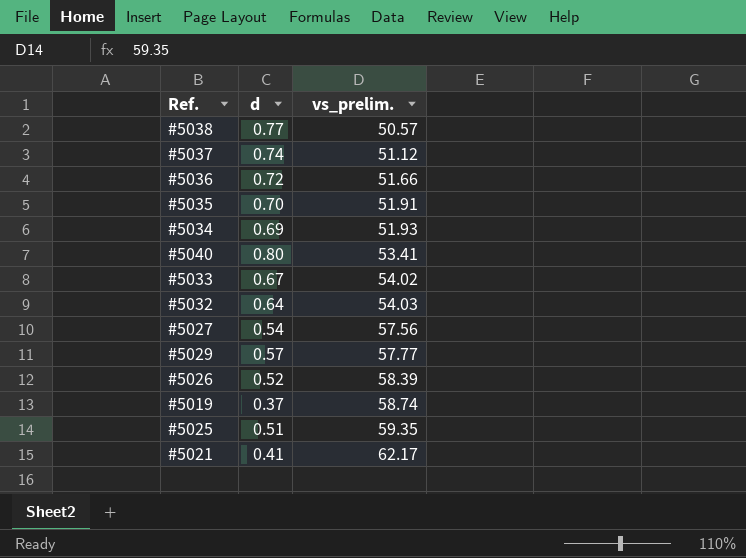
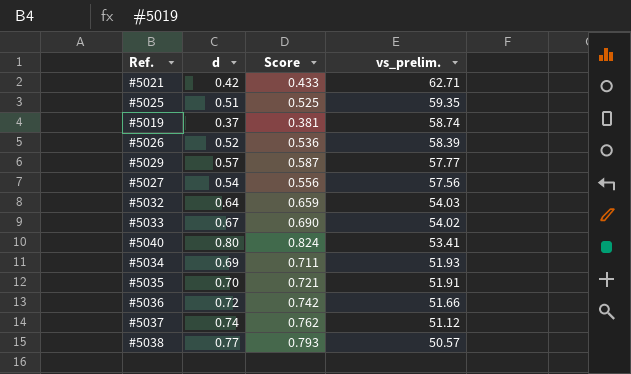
row order: vs_prelim. ascending -> vs_prelim. descending
column Score | formula: none -> [d] * 1.03
#5021 | d: 0.41 -> 0.42
#5021 | vs_prelim.: 62.17 -> 62.71

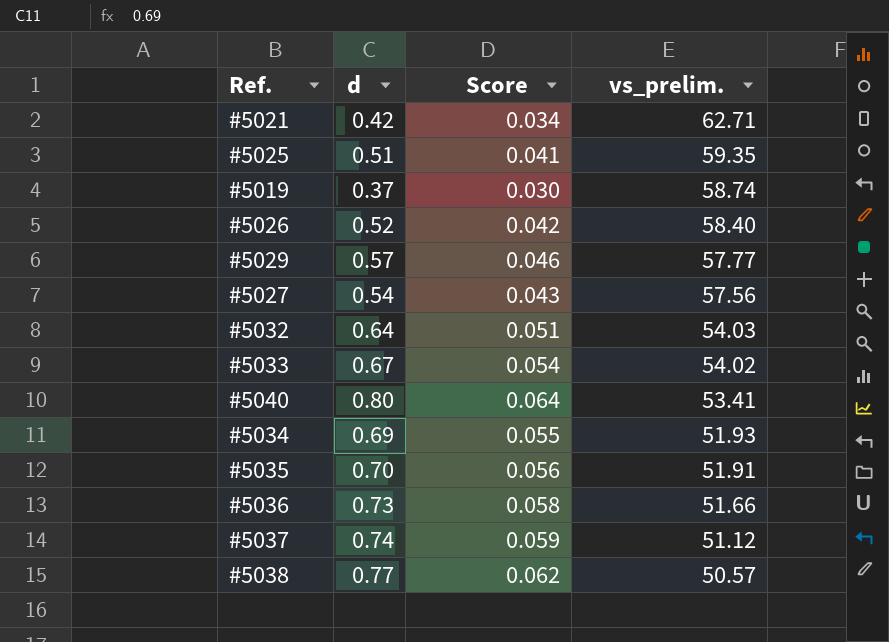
column Score | formula: [d] * 1.03 -> [d] * 0.08
#5026 | vs_prelim.: 58.39 -> 58.40
#5036 | d: 0.72 -> 0.73

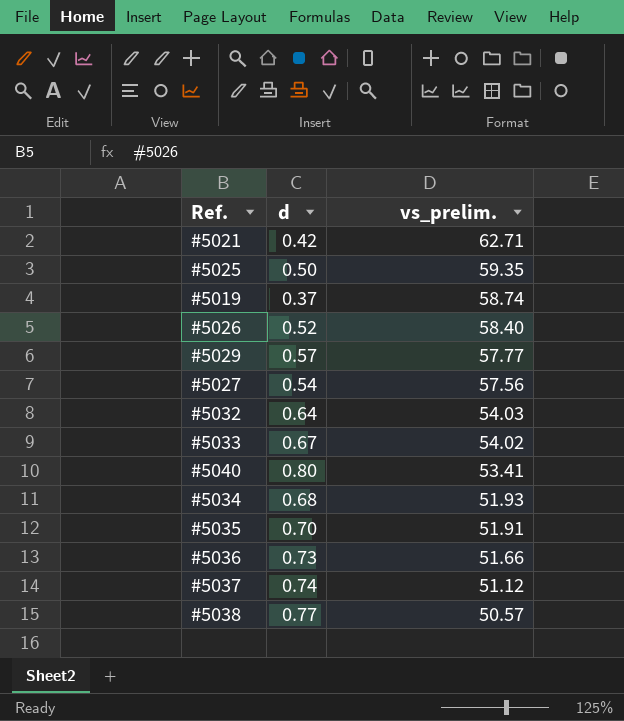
column Score | formula: [d] * 0.08 -> none
#5025 | d: 0.51 -> 0.50
#5034 | d: 0.69 -> 0.68

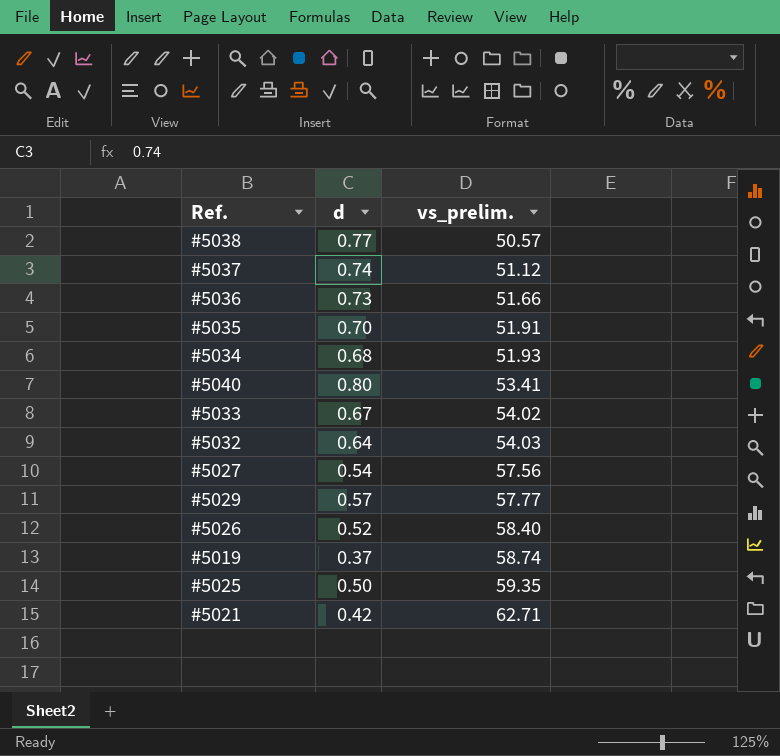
row order: vs_prelim. descending -> vs_prelim. ascending

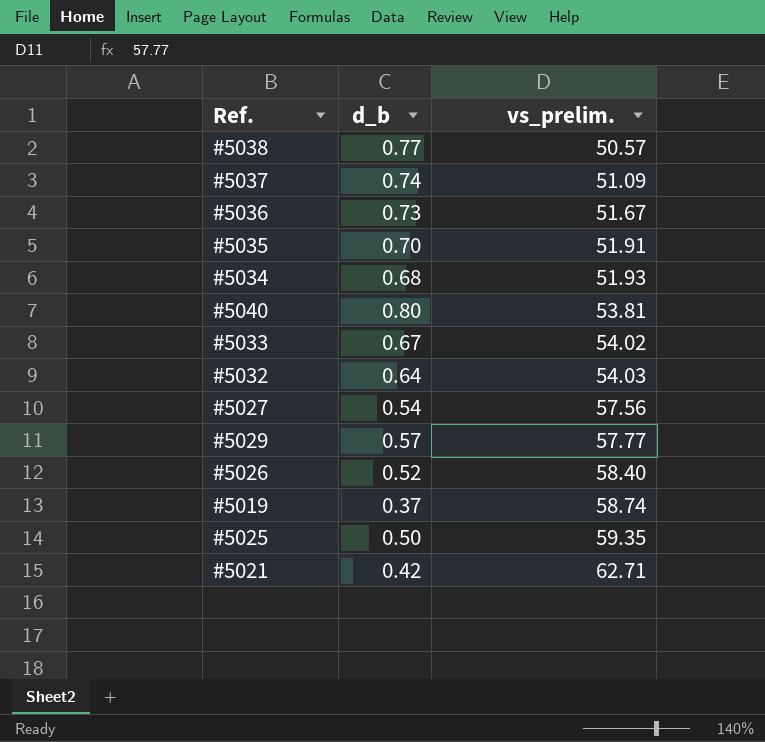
column name: d -> d_b
#5037 | vs_prelim.: 51.12 -> 51.09
#5036 | vs_prelim.: 51.66 -> 51.67
#5040 | vs_prelim.: 53.41 -> 53.81

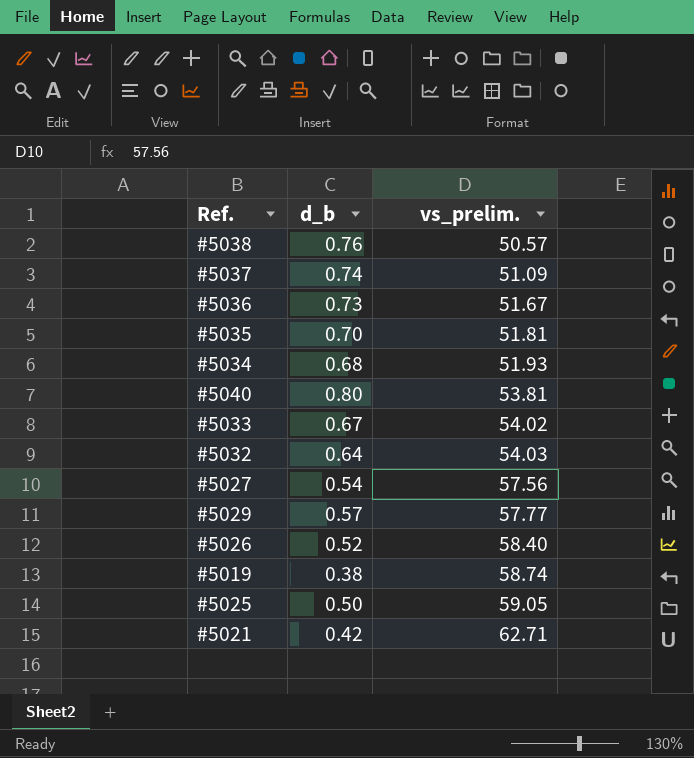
#5038 | d_b: 0.77 -> 0.76
#5035 | vs_prelim.: 51.91 -> 51.81
#5019 | d_b: 0.37 -> 0.38
#5025 | vs_prelim.: 59.35 -> 59.05

